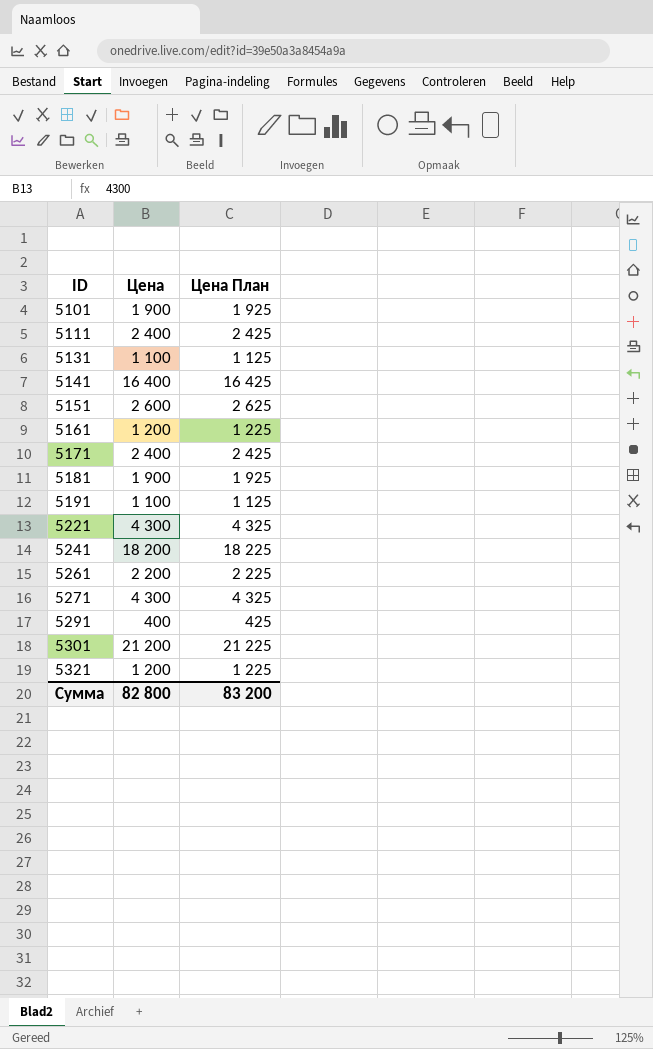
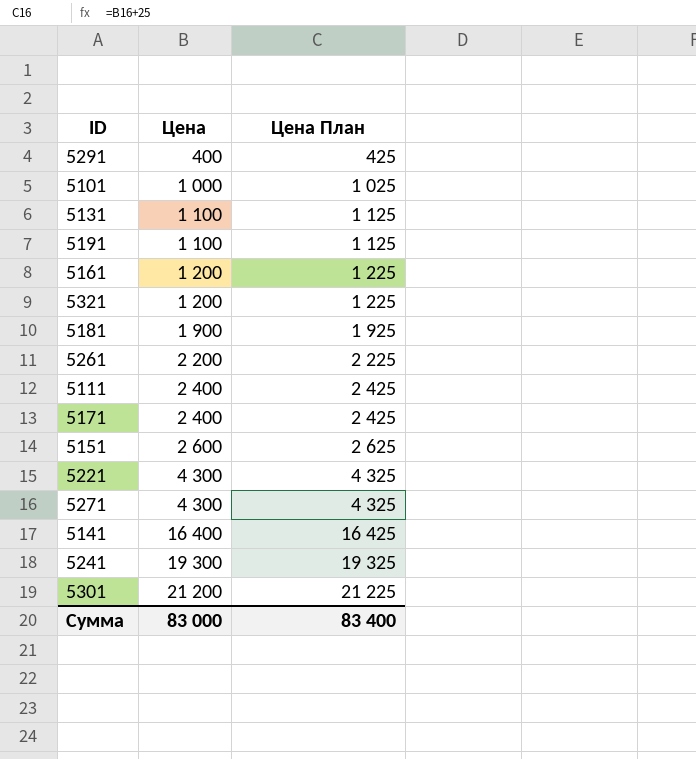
row order: ID ascending -> Цена ascending
5101 | Цена: 1 900 -> 1 000
5101 | Цена План: 1 925 -> 1 025
5241 | Цена: 18 200 -> 19 300
5241 | Цена План: 18 225 -> 19 325
Сумма | Цена: 82 800 -> 83 000
Сумма | Цена План: 83 200 -> 83 400

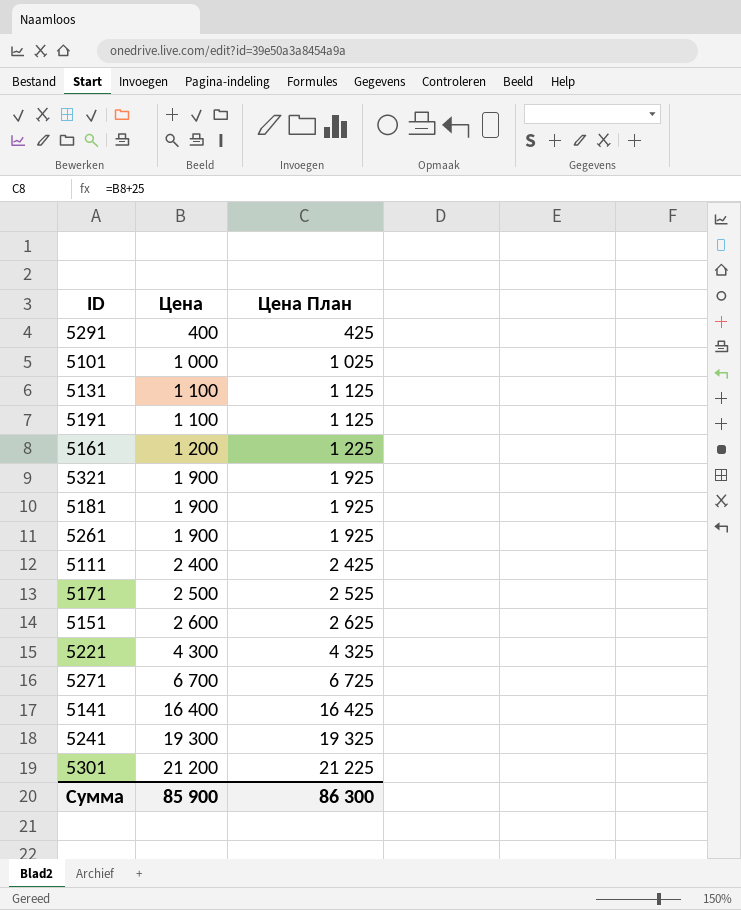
5321 | Цена: 1 200 -> 1 900
5321 | Цена План: 1 225 -> 1 925
5261 | Цена: 2 200 -> 1 900
5261 | Цена План: 2 225 -> 1 925
5171 | Цена: 2 400 -> 2 500
5171 | Цена План: 2 425 -> 2 525
5271 | Цена: 4 300 -> 6 700
5271 | Цена План: 4 325 -> 6 725
Сумма | Цена: 83 000 -> 85 900
Сумма | Цена План: 83 400 -> 86 300

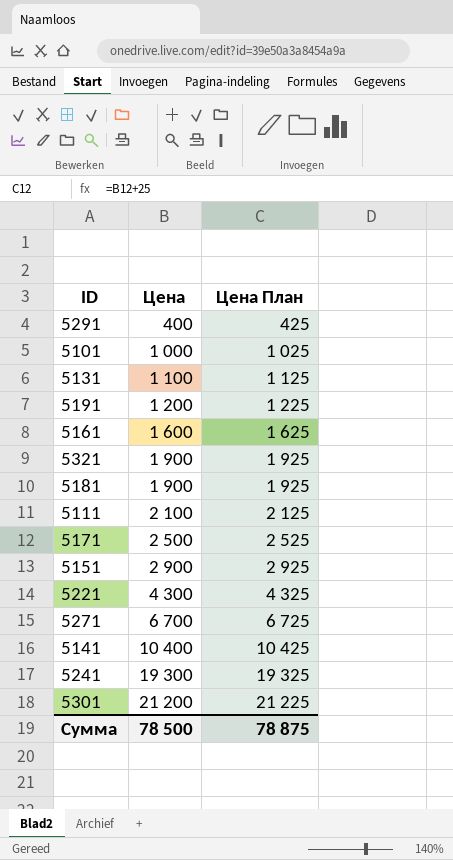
row 5261: 1 900 | 1 925 -> none
5191 | Цена: 1 100 -> 1 200
5191 | Цена План: 1 125 -> 1 225
5161 | Цена: 1 200 -> 1 600
5161 | Цена План: 1 225 -> 1 625
5111 | Цена: 2 400 -> 2 100
5111 | Цена План: 2 425 -> 2 125
5151 | Цена: 2 600 -> 2 900
5151 | Цена План: 2 625 -> 2 925
5141 | Цена: 16 400 -> 10 400
5141 | Цена План: 16 425 -> 10 425
Сумма | Цена: 85 900 -> 78 500
Сумма | Цена План: 86 300 -> 78 875

